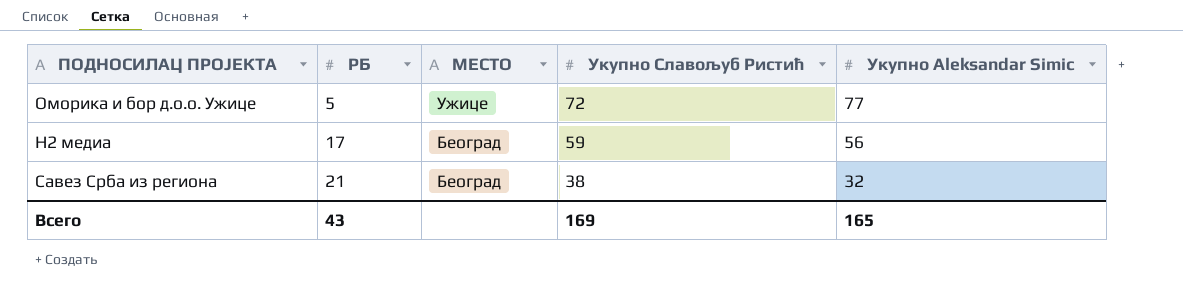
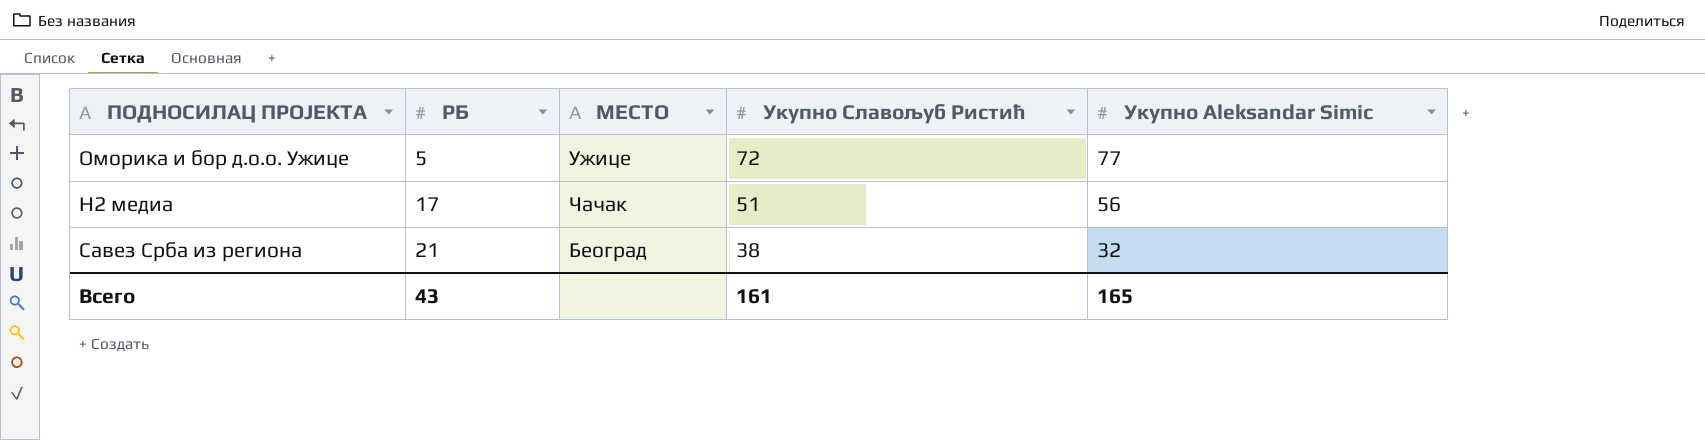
Н2 медиа | МЕСТО: Београд -> Чачак
Н2 медиа | Укупно Славољуб Ристић: 59 -> 51
Всего | Укупно Славољуб Ристић: 169 -> 161

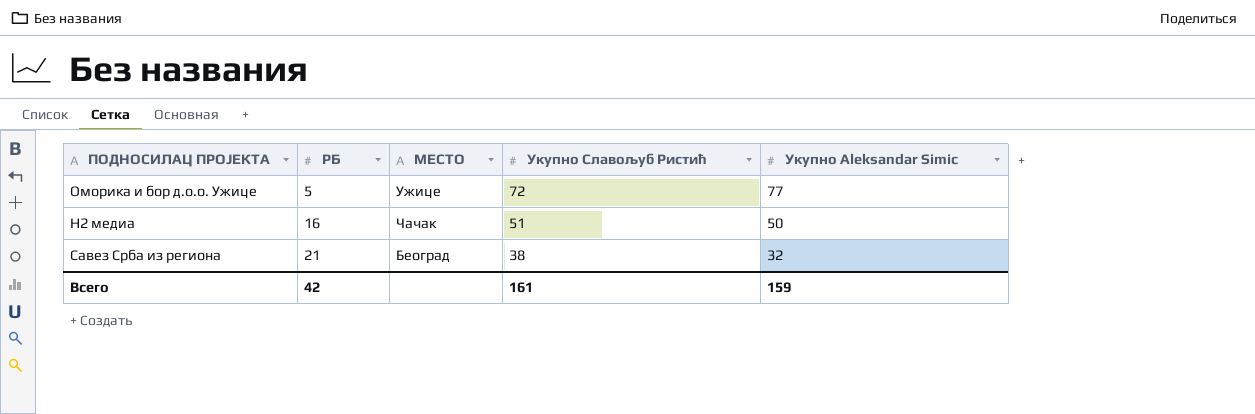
Н2 медиа | РБ: 17 -> 16
Н2 медиа | Укупно Aleksandar Simic: 56 -> 50
Всего | РБ: 43 -> 42
Всего | Укупно Aleksandar Simic: 165 -> 159

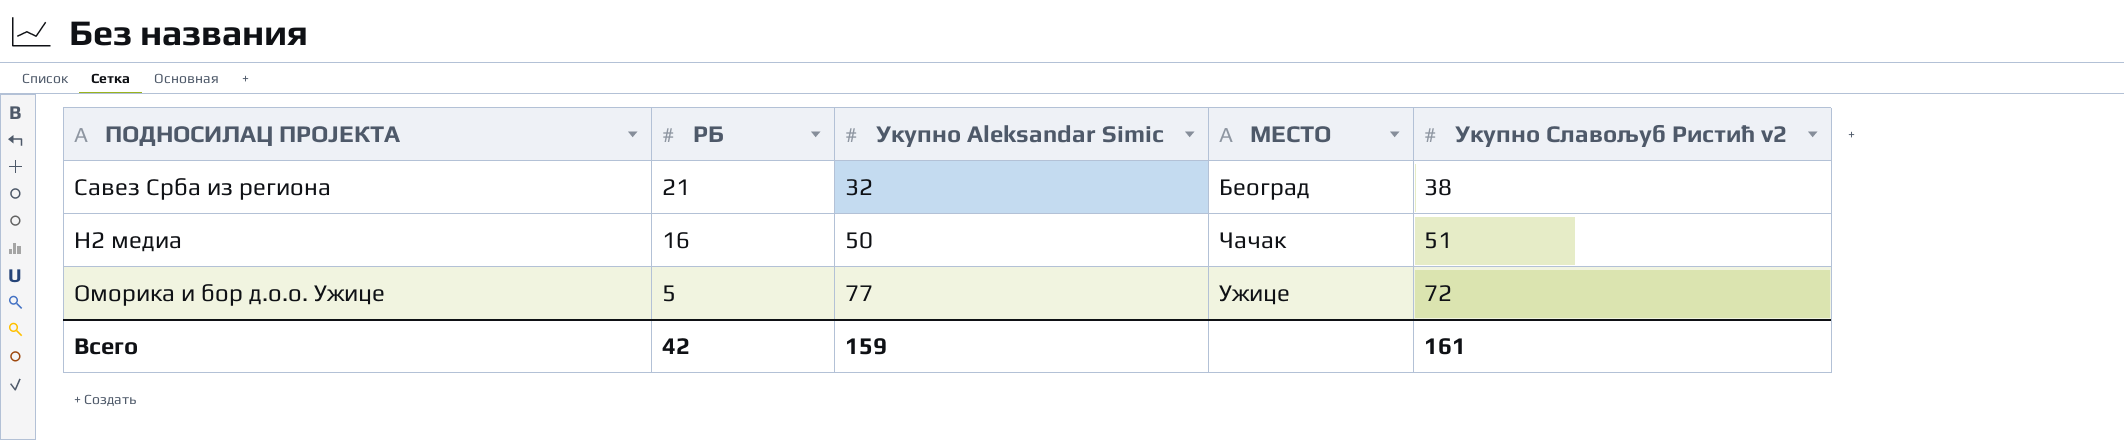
row order: РБ ascending -> РБ descending
column Укупно Aleksandar Simic | position: 5 -> 3
column name: Укупно Славољуб Ристић -> Укупно Славољуб Ристић v2

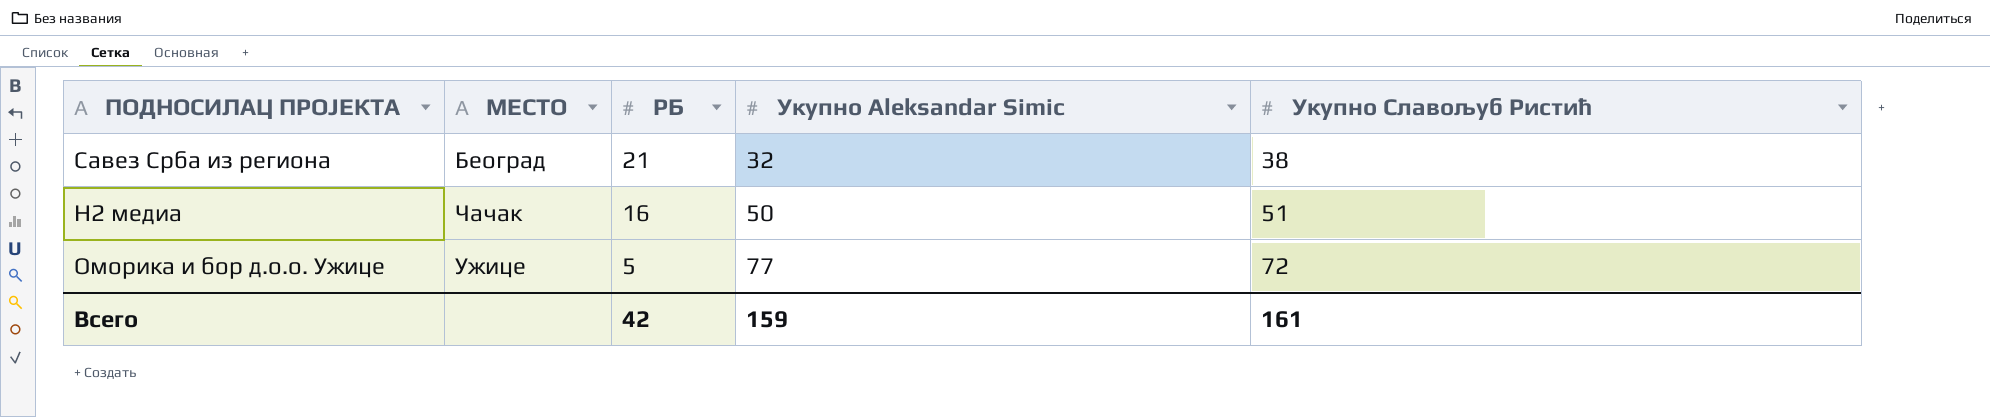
column МЕСТО | position: 4 -> 2
column name: Укупно Славољуб Ристић v2 -> Укупно Славољуб Ристић

